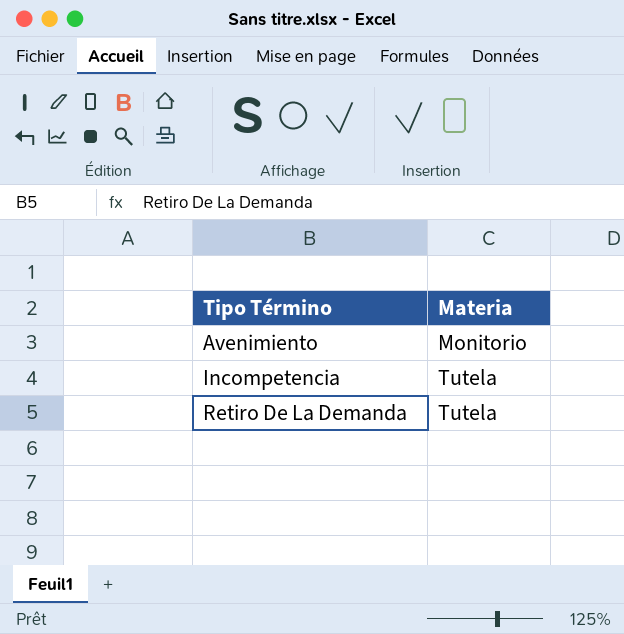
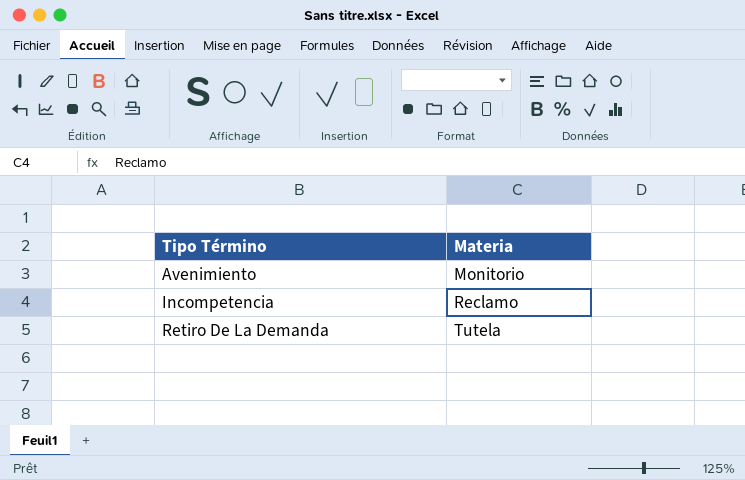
Incompetencia | Materia: Tutela -> Reclamo

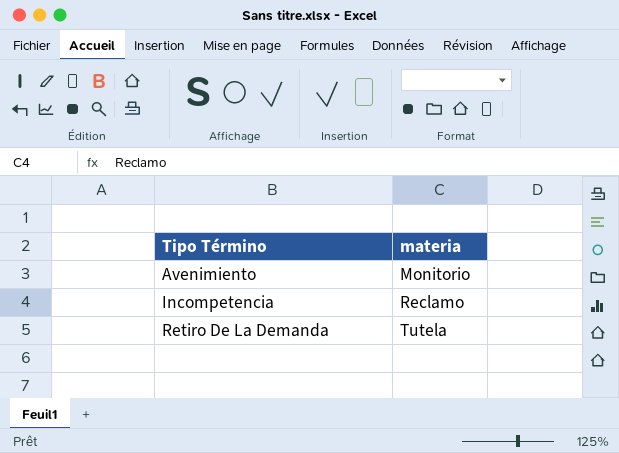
column name: Materia -> materia

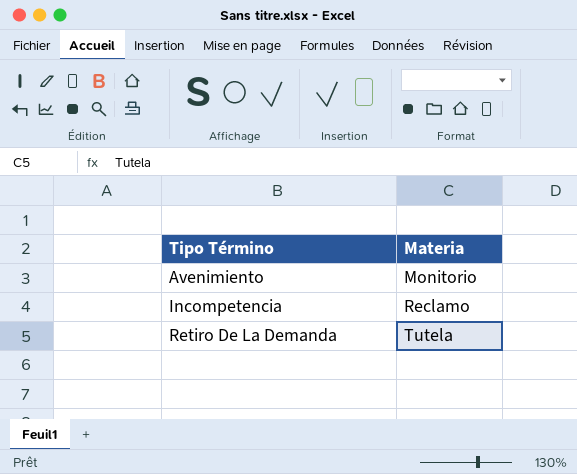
column name: materia -> Materia

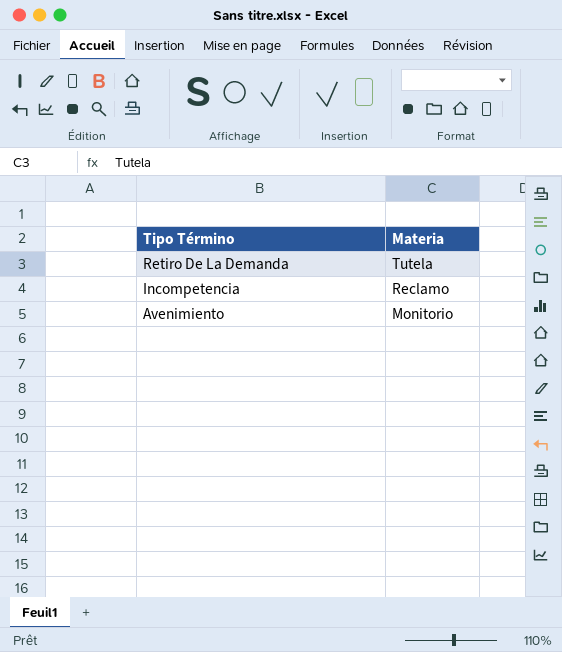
row order: Tipo Término ascending -> Tipo Término descending

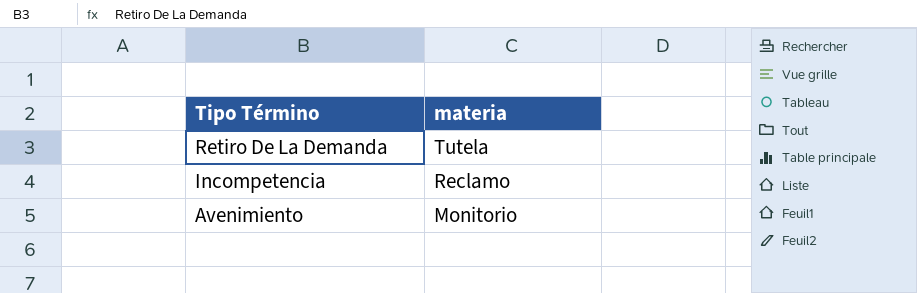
column name: Materia -> materia

